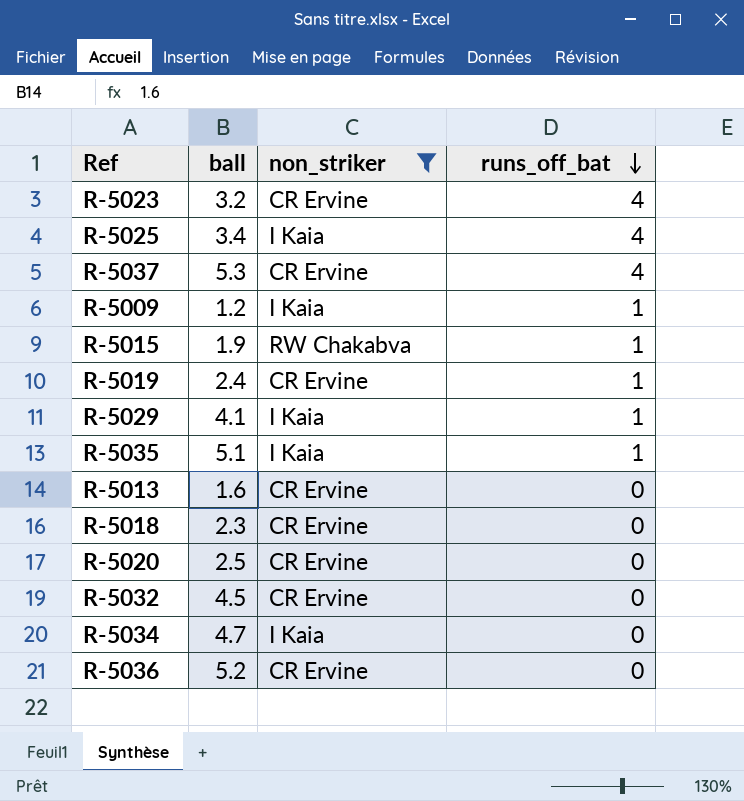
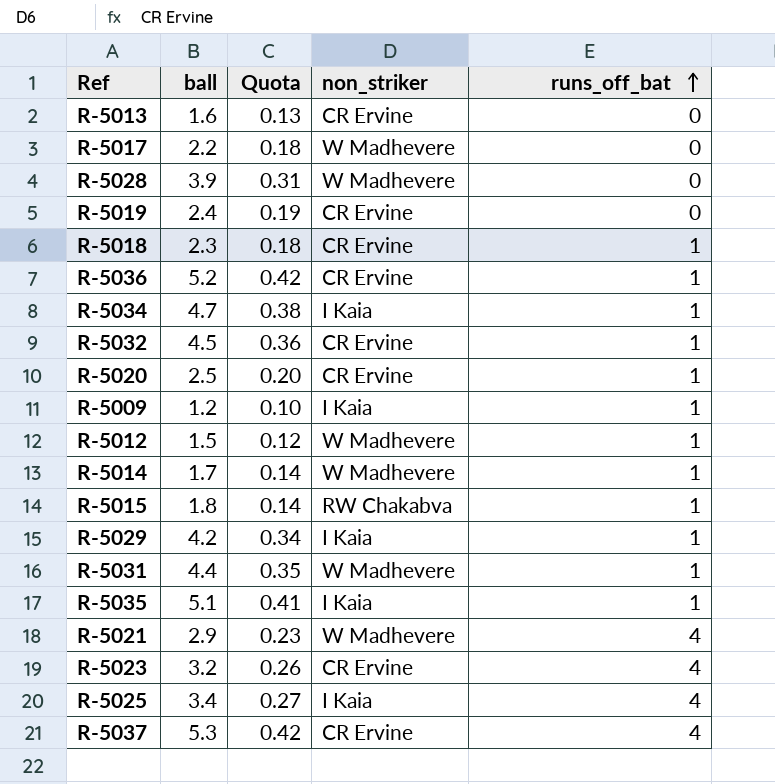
filter: non_striker != W Madhevere -> none
row order: runs_off_bat descending -> runs_off_bat ascending
column Quota | formula: none -> [ball] * 0.08
R-5019 | runs_off_bat: 1 -> 0
R-5018 | runs_off_bat: 0 -> 1
R-5036 | runs_off_bat: 0 -> 1
R-5034 | runs_off_bat: 0 -> 1
R-5032 | runs_off_bat: 0 -> 1
R-5020 | runs_off_bat: 0 -> 1
R-5015 | ball: 1.9 -> 1.8
R-5029 | ball: 4.1 -> 4.2

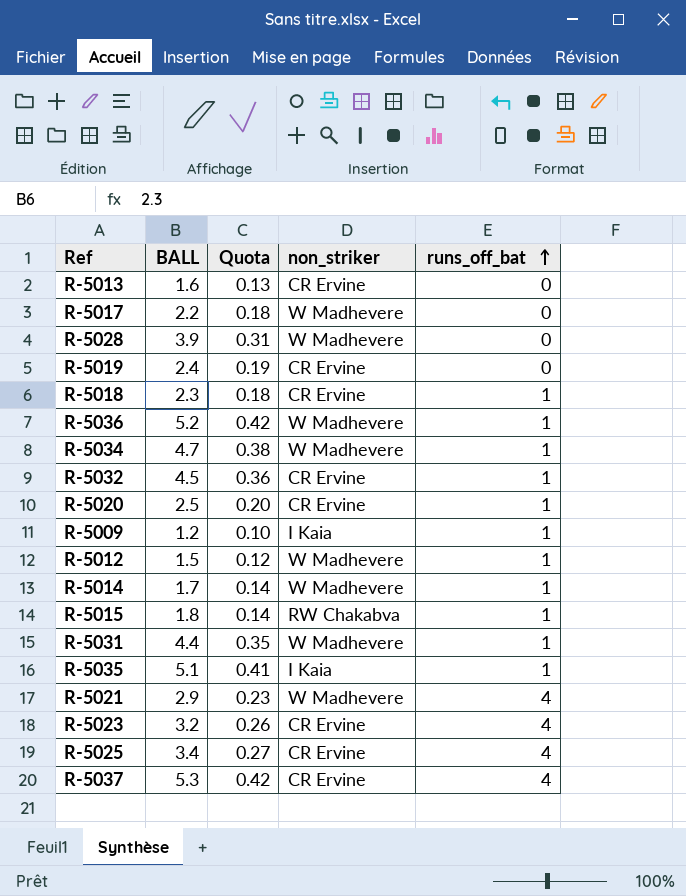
column name: ball -> BALL
row R-5029: 4.2 | 0.34 | I Kaia | 1 -> none
R-5036 | non_striker: CR Ervine -> W Madhevere
R-5034 | non_striker: I Kaia -> W Madhevere
R-5025 | non_striker: I Kaia -> CR Ervine

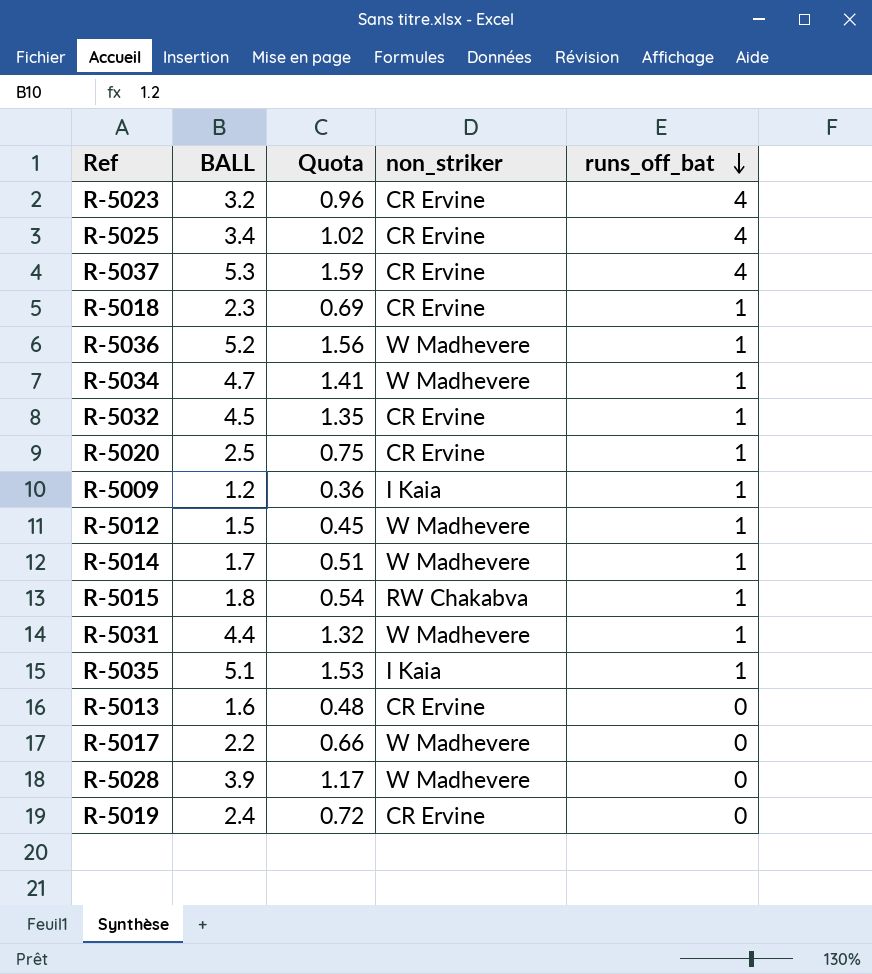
row order: runs_off_bat ascending -> runs_off_bat descending
column Quota | formula: [BALL] * 0.08 -> [BALL] * 0.3
row R-5021: 2.9 | 0.23 | W Madhevere | 4 -> none

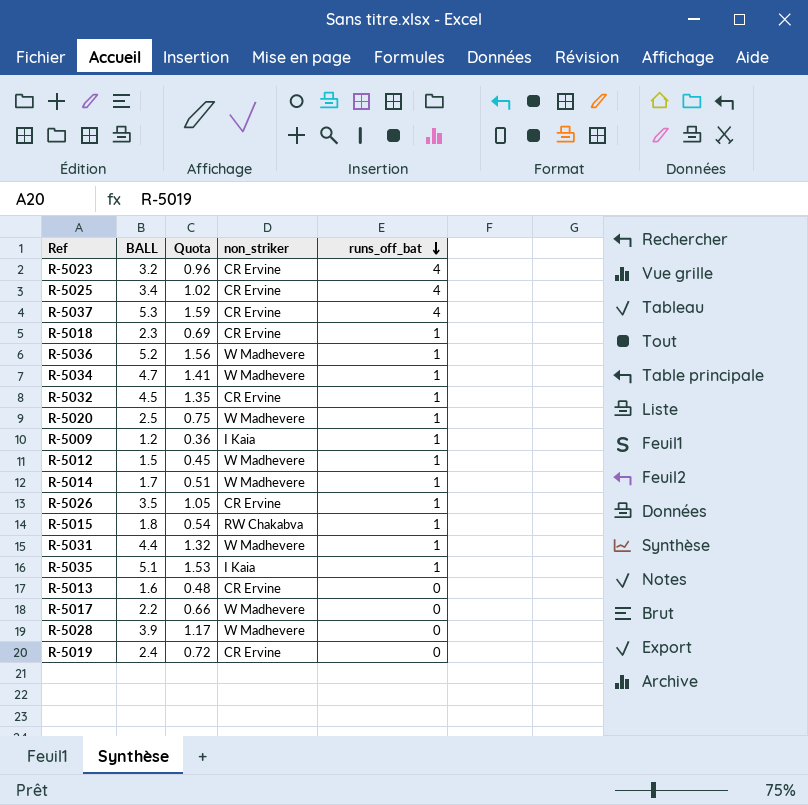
R-5020 | non_striker: CR Ervine -> W Madhevere
row R-5026: none -> 3.5 | 1.05 | CR Ervine | 1

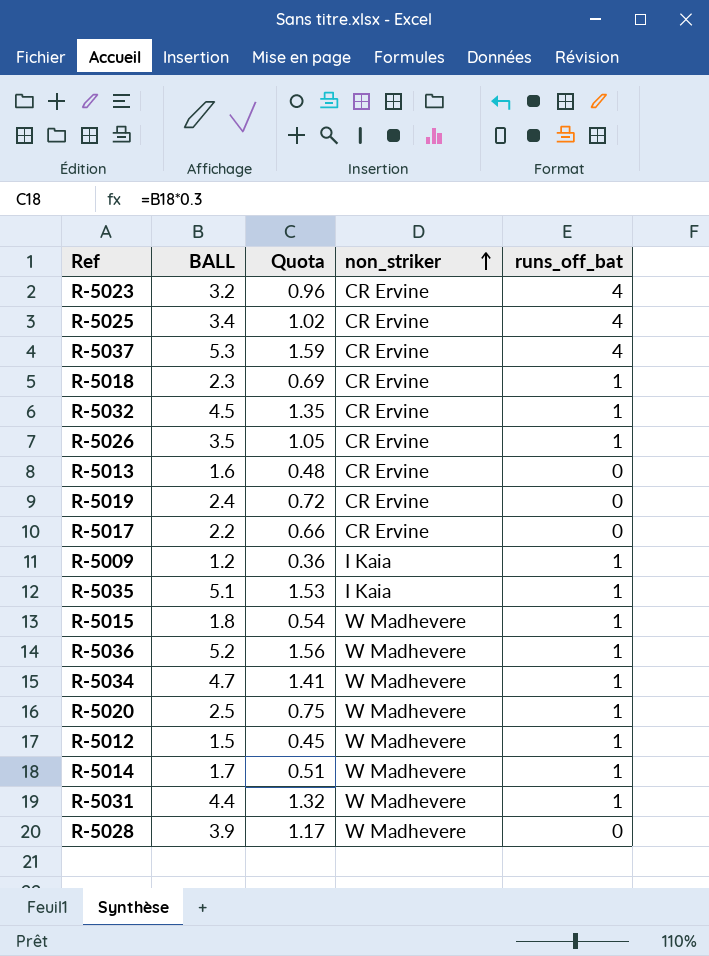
row order: runs_off_bat descending -> non_striker ascending
R-5017 | non_striker: W Madhevere -> CR Ervine
R-5015 | non_striker: RW Chakabva -> W Madhevere

